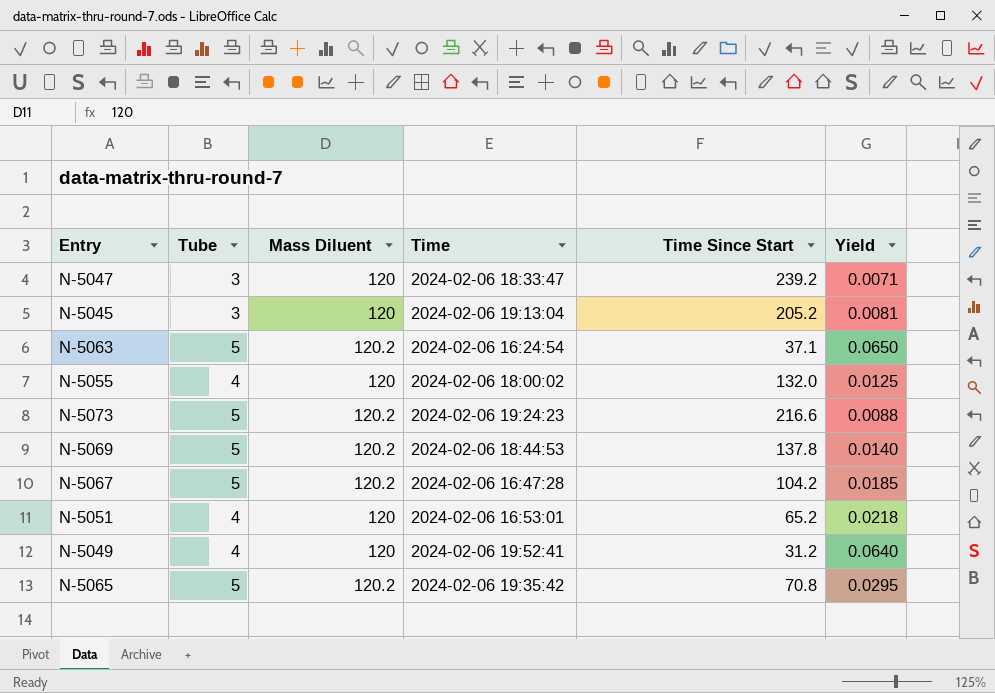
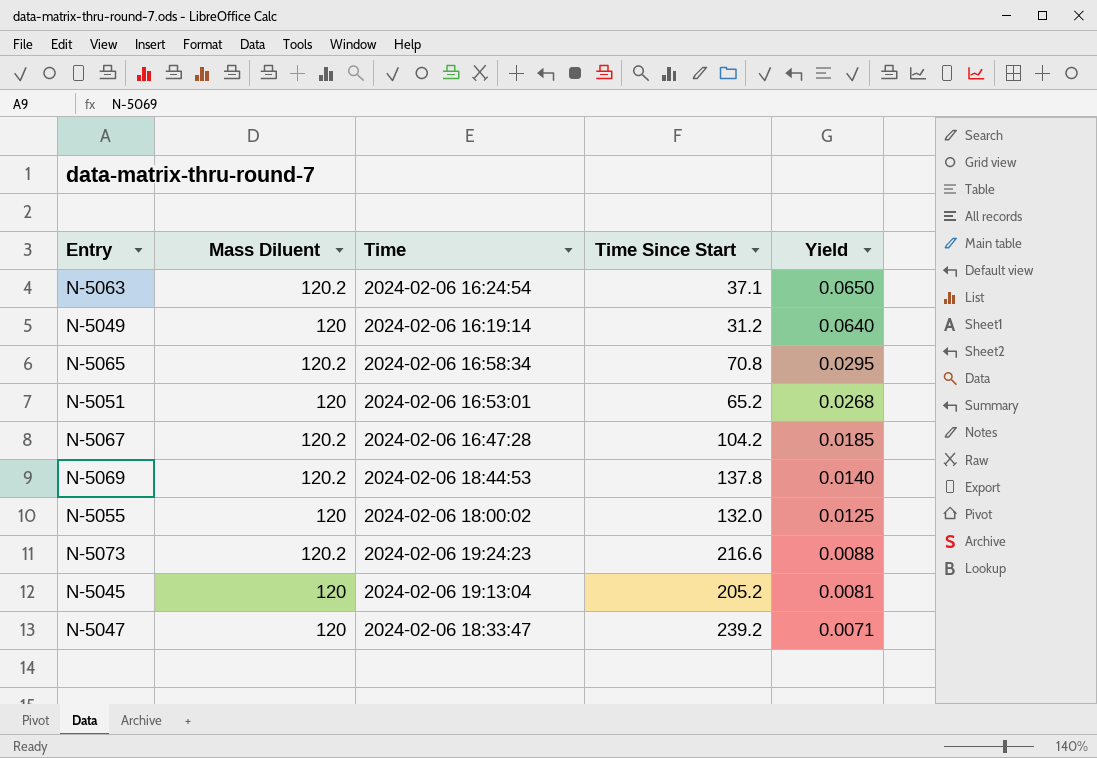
row order: none -> Yield descending
column Tube | position: 2 -> none
N-5049 | Time: 2024-02-06 19:52:41 -> 2024-02-06 16:19:14
N-5065 | Time: 2024-02-06 19:35:42 -> 2024-02-06 16:58:34
N-5051 | Yield: 0.0218 -> 0.0268

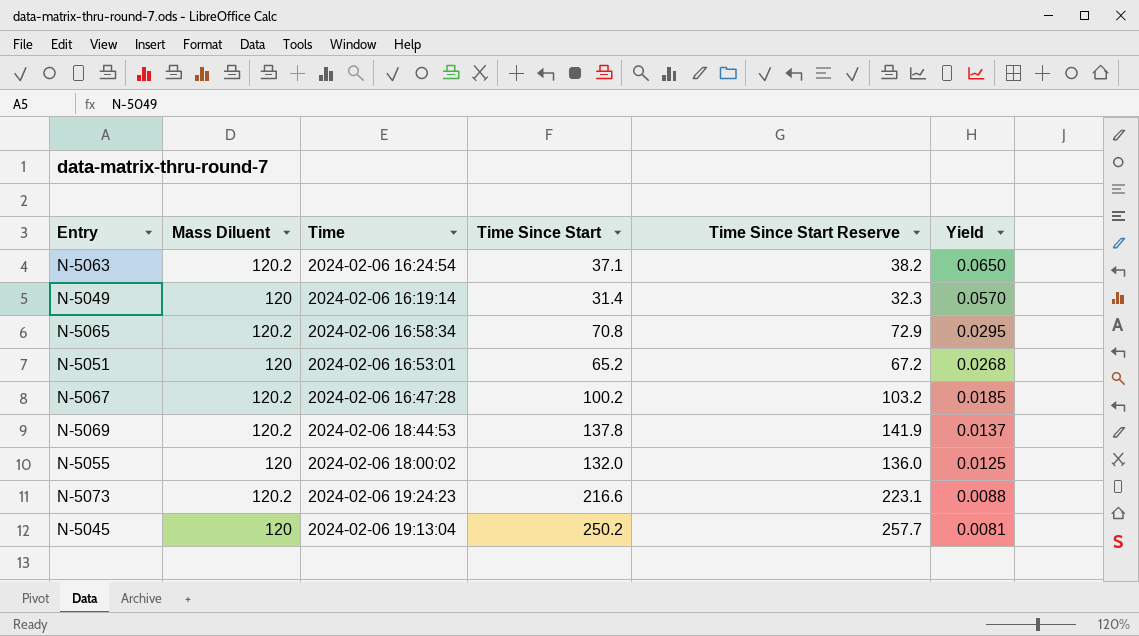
column Time Since Start Reserve | formula: none -> [Time Since Start] * 1.03
row N-5047: 120 | 2024-02-06 18:33:47 | 239.2 | 0.0071 -> none
N-5049 | Time Since Start: 31.2 -> 31.4
N-5049 | Yield: 0.0640 -> 0.0570
N-5067 | Time Since Start: 104.2 -> 100.2
N-5069 | Yield: 0.0140 -> 0.0137
N-5045 | Time Since Start: 205.2 -> 250.2

